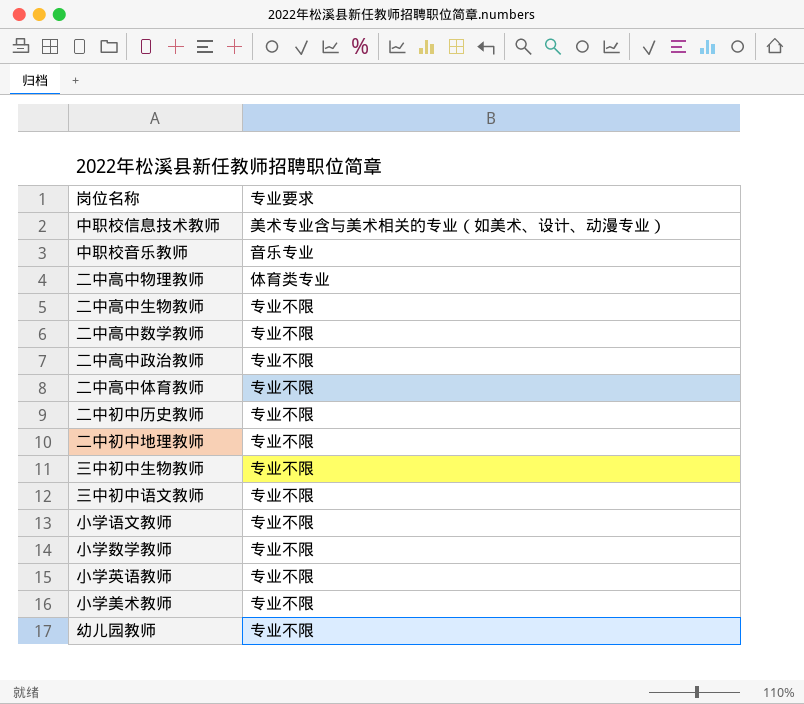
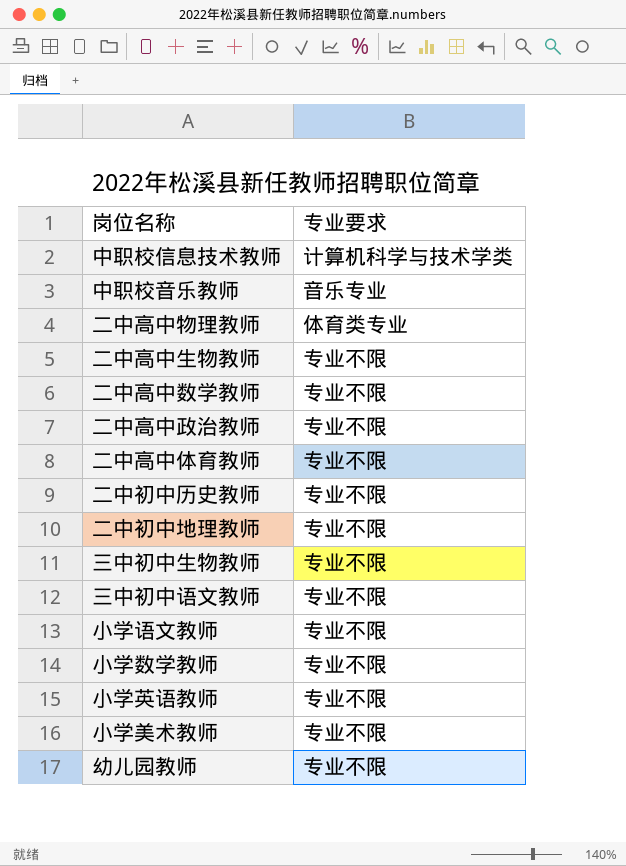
中职校信息技术教师 | 专业要求: 美术专业含与美术相关的专业（如美术、设计、动漫专业） -> 计算机科学与技术学类

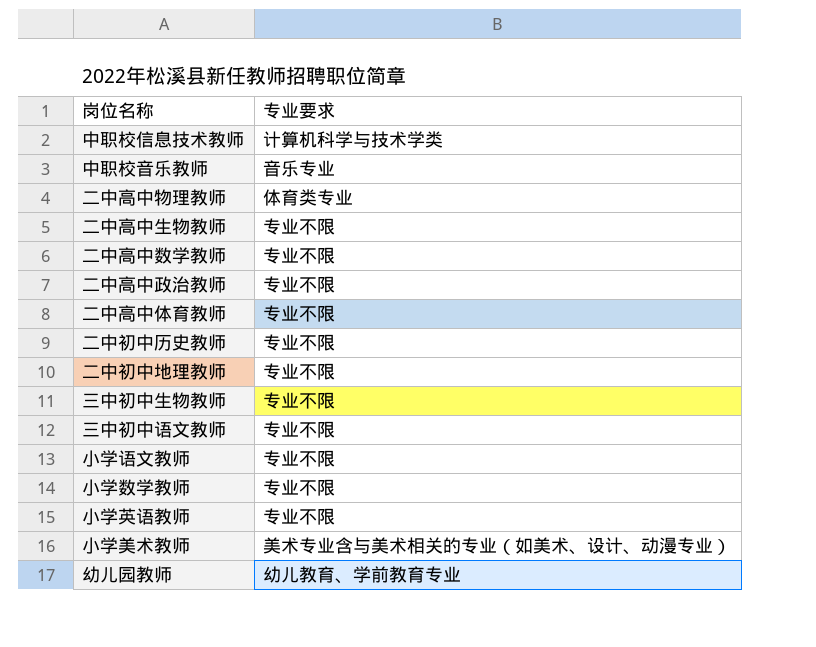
小学美术教师 | 专业要求: 专业不限 -> 美术专业含与美术相关的专业（如美术、设计、动漫专业）
幼儿园教师 | 专业要求: 专业不限 -> 幼儿教育、学前教育专业

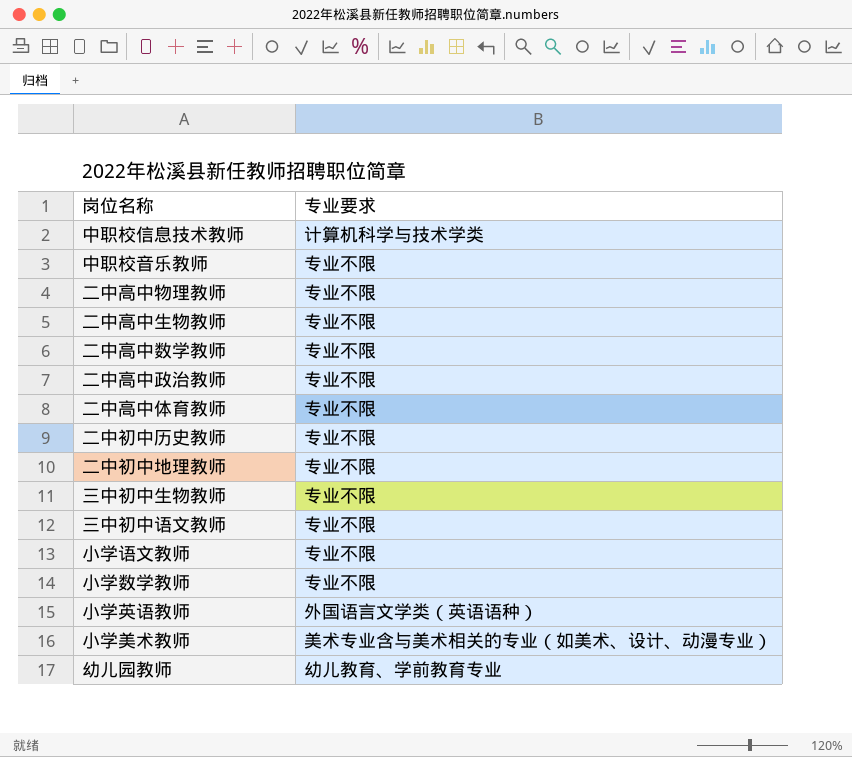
中职校音乐教师 | 专业要求: 音乐专业 -> 专业不限
二中高中物理教师 | 专业要求: 体育类专业 -> 专业不限
小学英语教师 | 专业要求: 专业不限 -> 外国语言文学类（英语语种）

